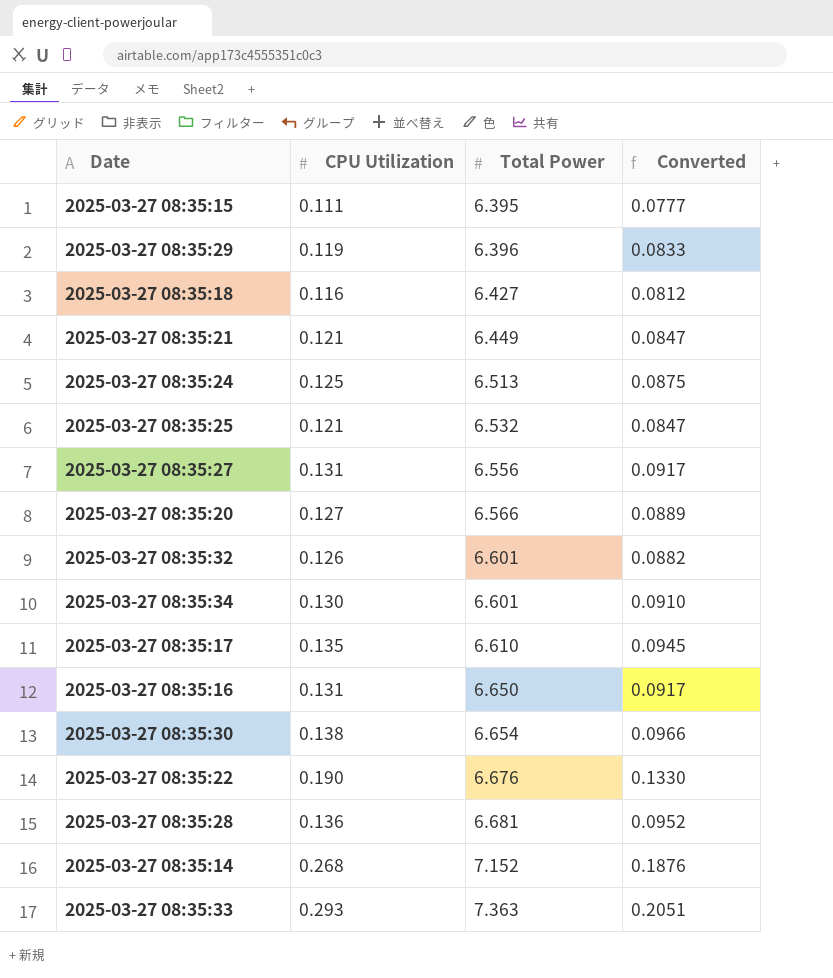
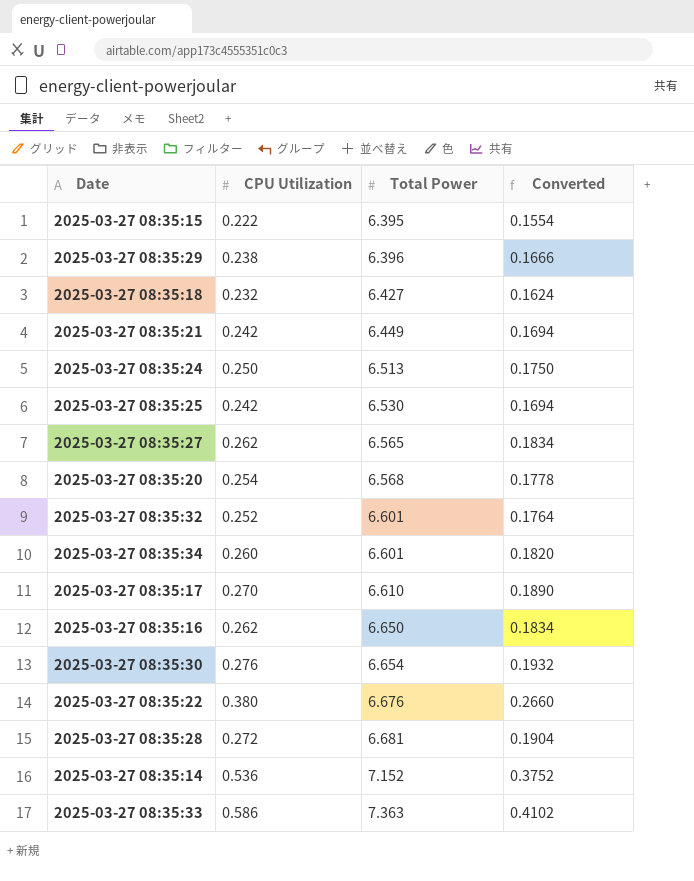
2025-03-27 08:35:15 | CPU Utilization: 0.111 -> 0.222
2025-03-27 08:35:15 | Converted: 0.0777 -> 0.1554
2025-03-27 08:35:29 | CPU Utilization: 0.119 -> 0.238
2025-03-27 08:35:29 | Converted: 0.0833 -> 0.1666
2025-03-27 08:35:18 | CPU Utilization: 0.116 -> 0.232
2025-03-27 08:35:18 | Converted: 0.0812 -> 0.1624
2025-03-27 08:35:21 | CPU Utilization: 0.121 -> 0.242
2025-03-27 08:35:21 | Converted: 0.0847 -> 0.1694
2025-03-27 08:35:24 | CPU Utilization: 0.125 -> 0.250
2025-03-27 08:35:24 | Converted: 0.0875 -> 0.1750
2025-03-27 08:35:25 | CPU Utilization: 0.121 -> 0.242
2025-03-27 08:35:25 | Total Power: 6.532 -> 6.530
2025-03-27 08:35:25 | Converted: 0.0847 -> 0.1694
2025-03-27 08:35:27 | CPU Utilization: 0.131 -> 0.262
2025-03-27 08:35:27 | Total Power: 6.556 -> 6.565
2025-03-27 08:35:27 | Converted: 0.0917 -> 0.1834
2025-03-27 08:35:20 | CPU Utilization: 0.127 -> 0.254
2025-03-27 08:35:20 | Total Power: 6.566 -> 6.568
2025-03-27 08:35:20 | Converted: 0.0889 -> 0.1778
2025-03-27 08:35:32 | CPU Utilization: 0.126 -> 0.252
2025-03-27 08:35:32 | Converted: 0.0882 -> 0.1764
2025-03-27 08:35:34 | CPU Utilization: 0.130 -> 0.260
2025-03-27 08:35:34 | Converted: 0.0910 -> 0.1820
2025-03-27 08:35:17 | CPU Utilization: 0.135 -> 0.270
2025-03-27 08:35:17 | Converted: 0.0945 -> 0.1890
2025-03-27 08:35:16 | CPU Utilization: 0.131 -> 0.262
2025-03-27 08:35:16 | Converted: 0.0917 -> 0.1834
2025-03-27 08:35:30 | CPU Utilization: 0.138 -> 0.276
2025-03-27 08:35:30 | Converted: 0.0966 -> 0.1932
2025-03-27 08:35:22 | CPU Utilization: 0.190 -> 0.380
2025-03-27 08:35:22 | Converted: 0.1330 -> 0.2660
2025-03-27 08:35:28 | CPU Utilization: 0.136 -> 0.272
2025-03-27 08:35:28 | Converted: 0.0952 -> 0.1904
2025-03-27 08:35:14 | CPU Utilization: 0.268 -> 0.536
2025-03-27 08:35:14 | Converted: 0.1876 -> 0.3752
2025-03-27 08:35:33 | CPU Utilization: 0.293 -> 0.586
2025-03-27 08:35:33 | Converted: 0.2051 -> 0.4102

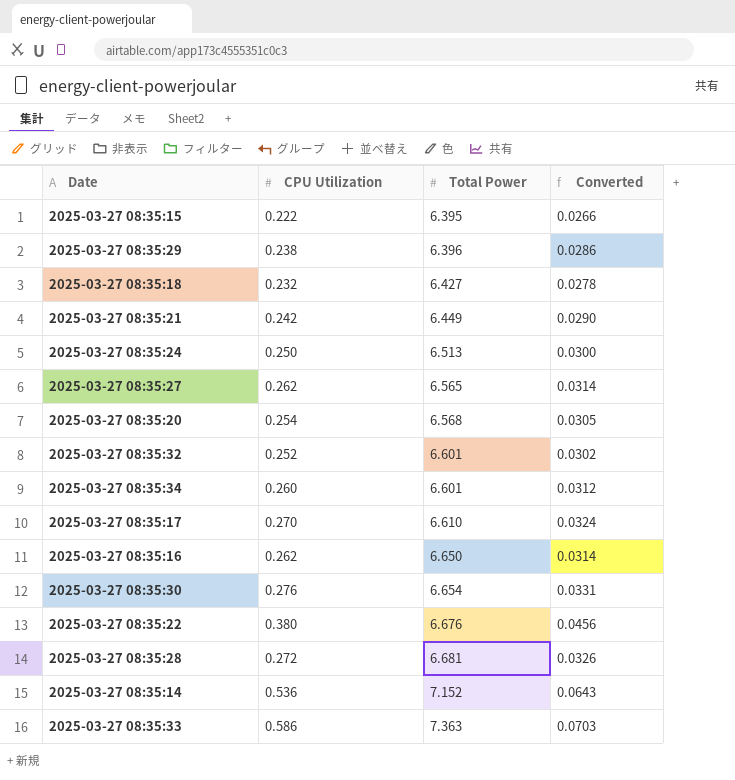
column Converted | formula: [CPU Utilization] * 0.7 -> [CPU Utilization] * 0.12
row 2025-03-27 08:35:25: 0.242 | 6.530 | 0.1694 -> none

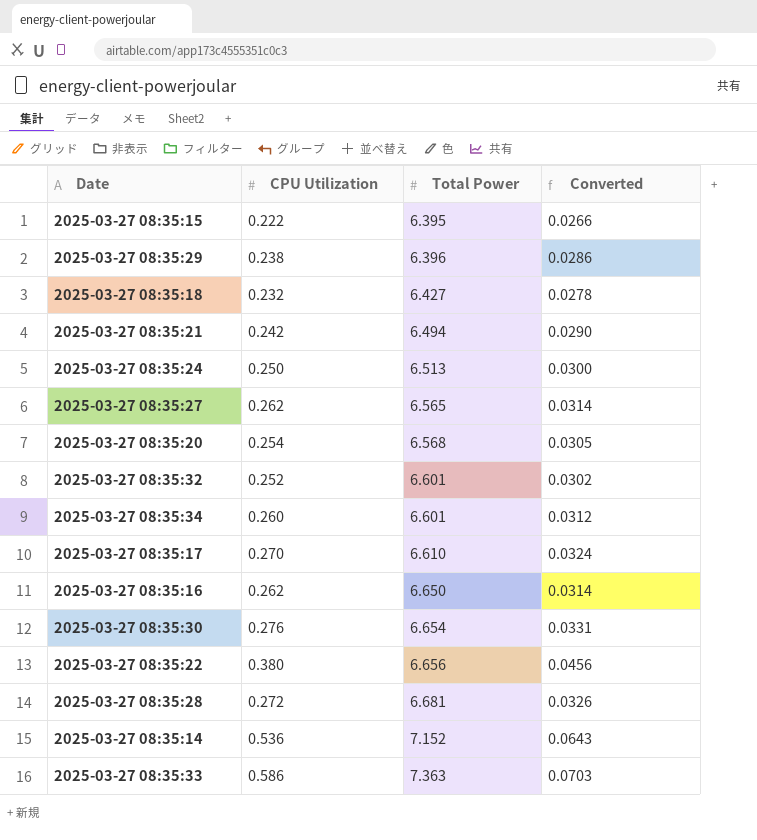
2025-03-27 08:35:21 | Total Power: 6.449 -> 6.494
2025-03-27 08:35:22 | Total Power: 6.676 -> 6.656

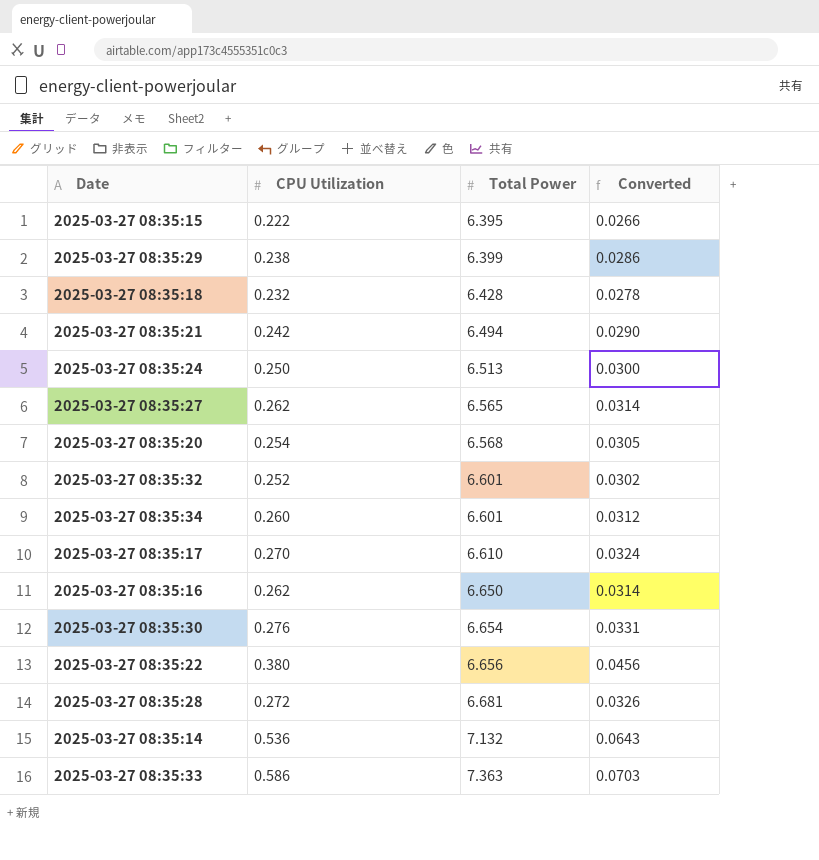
2025-03-27 08:35:29 | Total Power: 6.396 -> 6.399
2025-03-27 08:35:18 | Total Power: 6.427 -> 6.428
2025-03-27 08:35:14 | Total Power: 7.152 -> 7.132

